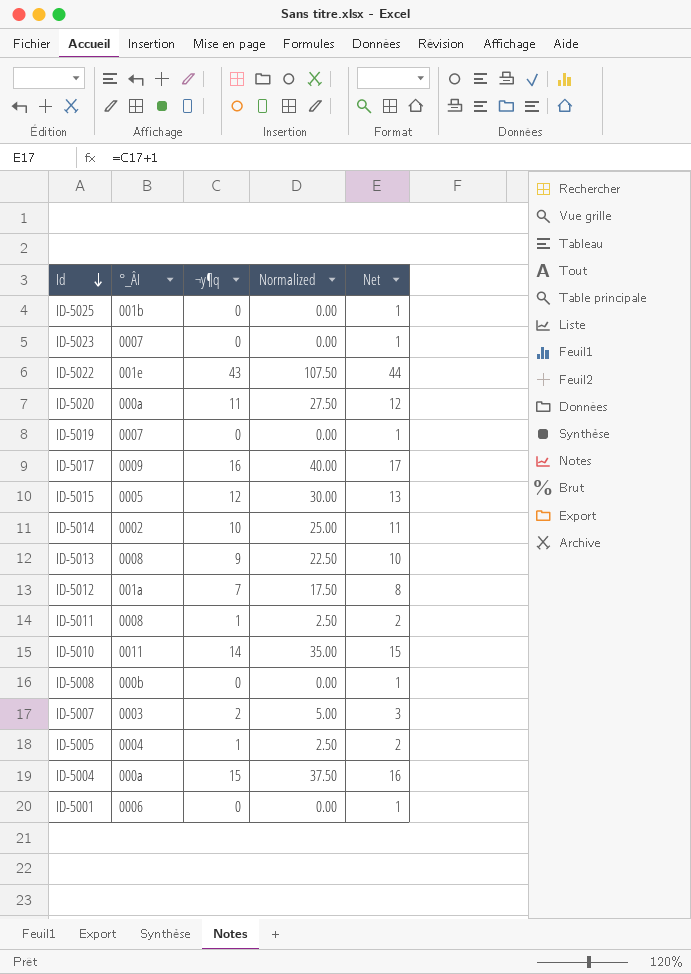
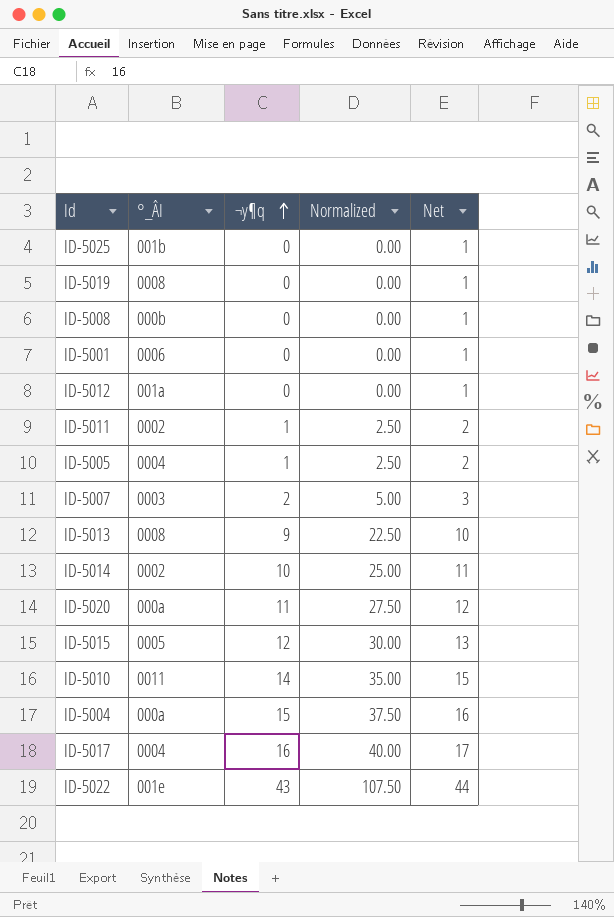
row order: Id descending -> ¬y¶q ascending
row ID-5023: 0007 | 0 | 0.00 | 1 -> none
ID-5019 | °_ÂI: 0007 -> 0008
ID-5012 | ¬y¶q: 7 -> 0
ID-5012 | Normalized: 17.50 -> 0.00
ID-5012 | Net: 8 -> 1
ID-5011 | °_ÂI: 0008 -> 0002
ID-5017 | °_ÂI: 0009 -> 0004

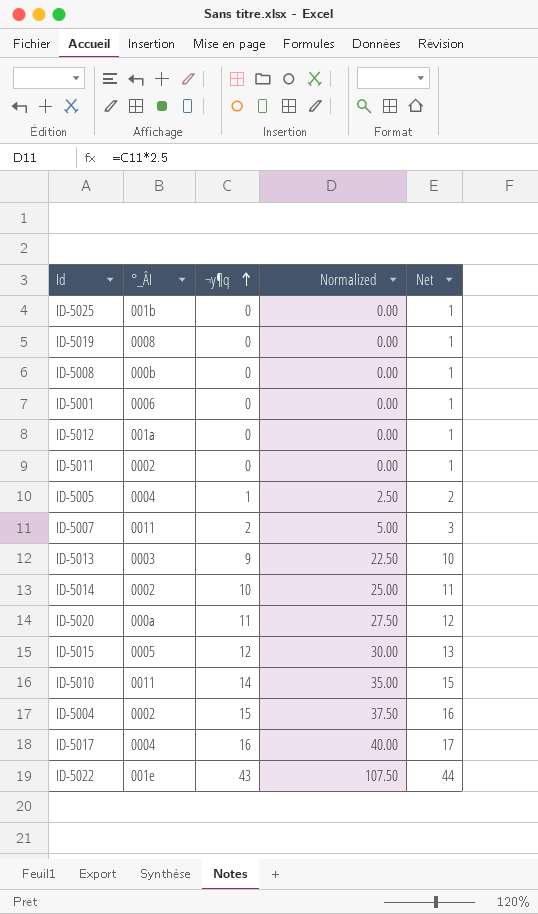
ID-5011 | ¬y¶q: 1 -> 0
ID-5011 | Normalized: 2.50 -> 0.00
ID-5011 | Net: 2 -> 1
ID-5007 | °_ÂI: 0003 -> 0011
ID-5013 | °_ÂI: 0008 -> 0003
ID-5004 | °_ÂI: 000a -> 0002

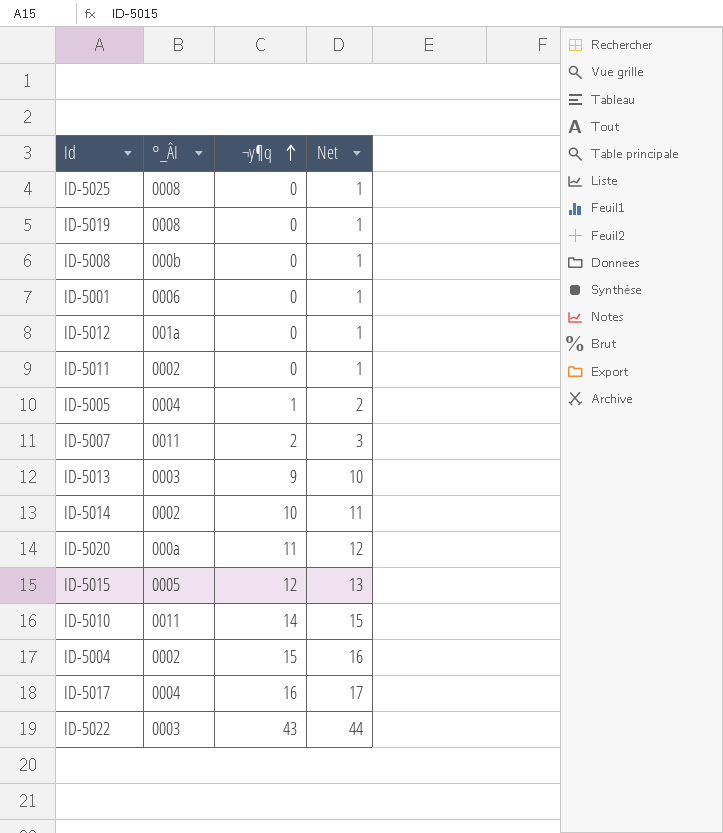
column Normalized | formula: [¬y¶q] * 2.5 -> none
ID-5025 | °_ÂI: 001b -> 0008
ID-5022 | °_ÂI: 001e -> 0003

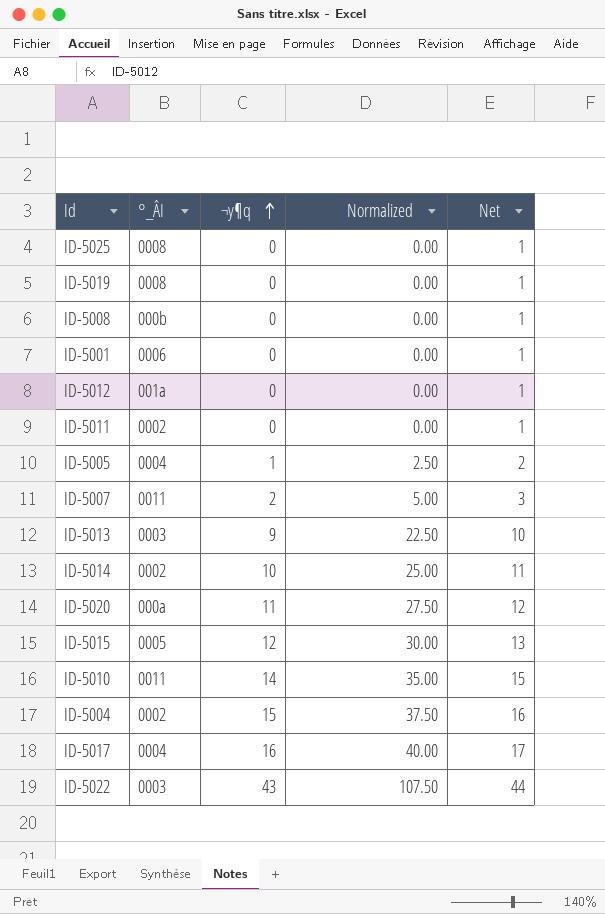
column Normalized | formula: none -> [¬y¶q] * 2.5

